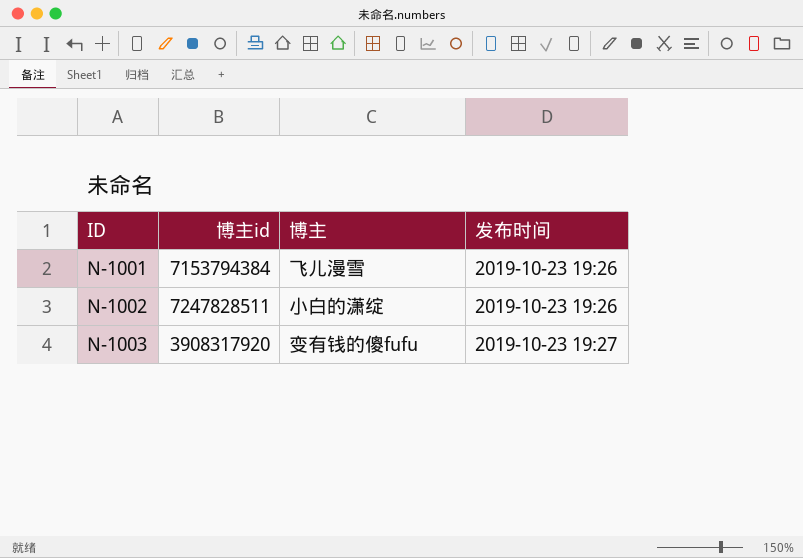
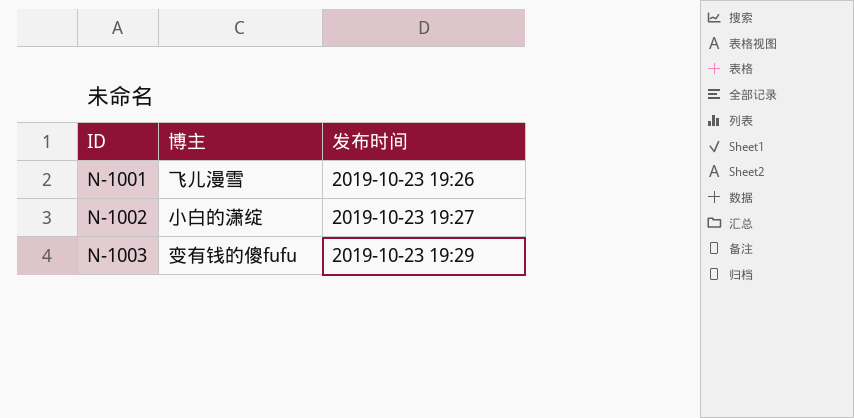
column 博主id | position: 2 -> none
N-1002 | 发布时间: 2019-10-23 19:26 -> 2019-10-23 19:27
N-1003 | 发布时间: 2019-10-23 19:27 -> 2019-10-23 19:29

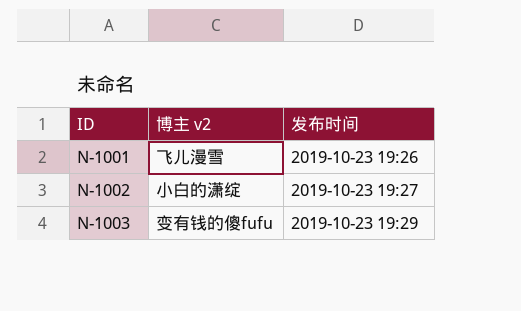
column name: 博主 -> 博主 v2

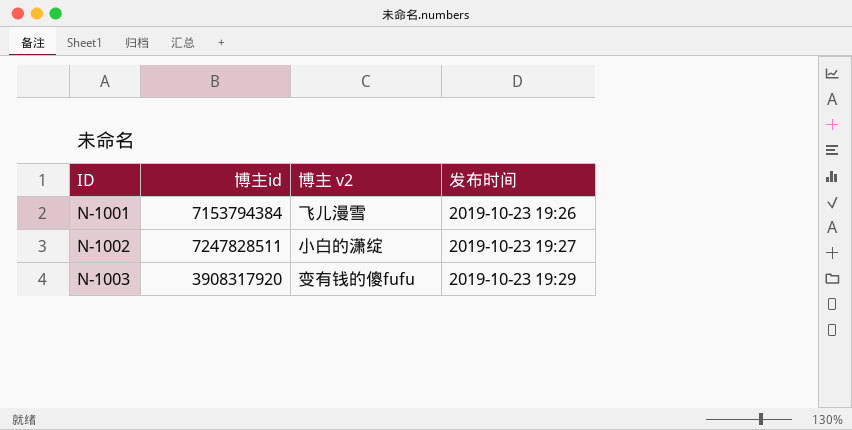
column 博主id | position: none -> 2

